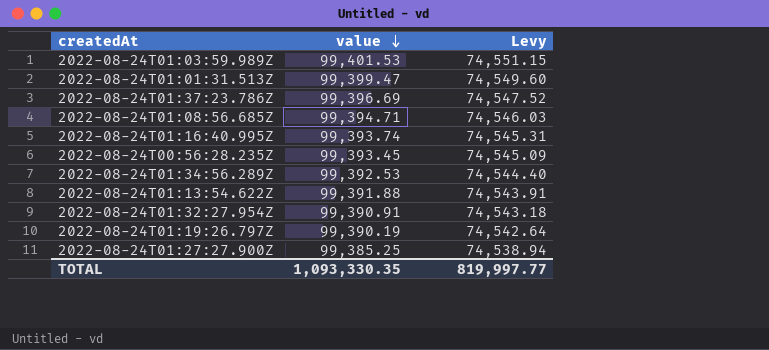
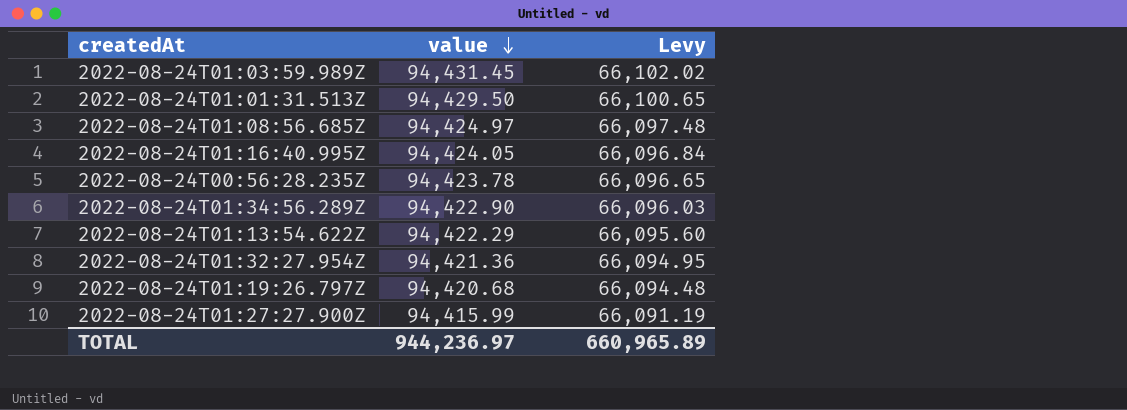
column Levy | formula: [value] * 0.75 -> [value] * 0.7
row 2022-08-24T01:37:23.786Z: 99,396.69 | 74,547.52 -> none
2022-08-24T01:03:59.989Z | value: 99,401.53 -> 94,431.45
2022-08-24T01:01:31.513Z | value: 99,399.47 -> 94,429.50
2022-08-24T01:08:56.685Z | value: 99,394.71 -> 94,424.97
2022-08-24T01:16:40.995Z | value: 99,393.74 -> 94,424.05
2022-08-24T00:56:28.235Z | value: 99,393.45 -> 94,423.78
2022-08-24T01:34:56.289Z | value: 99,392.53 -> 94,422.90
2022-08-24T01:13:54.622Z | value: 99,391.88 -> 94,422.29
2022-08-24T01:32:27.954Z | value: 99,390.91 -> 94,421.36
2022-08-24T01:19:26.797Z | value: 99,390.19 -> 94,420.68
2022-08-24T01:27:27.900Z | value: 99,385.25 -> 94,415.99
TOTAL | value: 1,093,330.35 -> 944,236.97
TOTAL | Levy: 819,997.77 -> 660,965.89

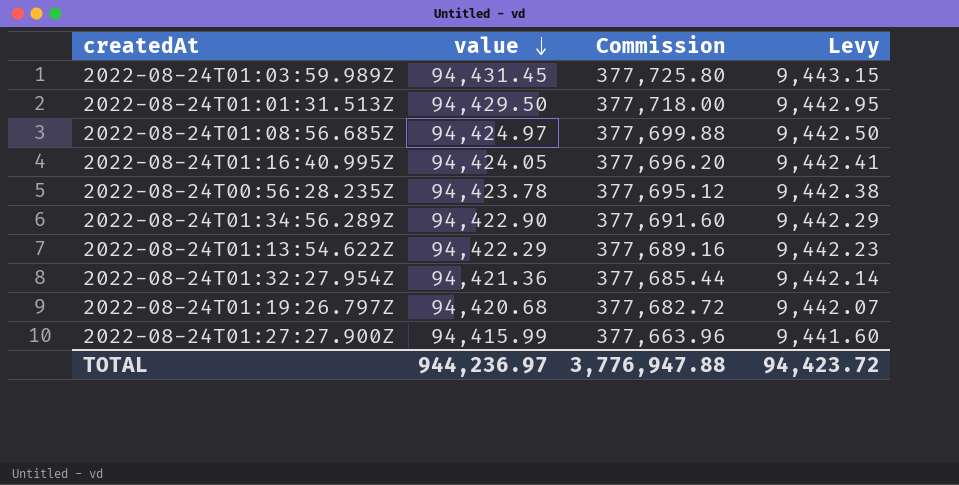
column Commission | formula: none -> [value] * 4
column Levy | formula: [value] * 0.7 -> [value] * 0.1
TOTAL | Levy: 660,965.89 -> 94,423.72

